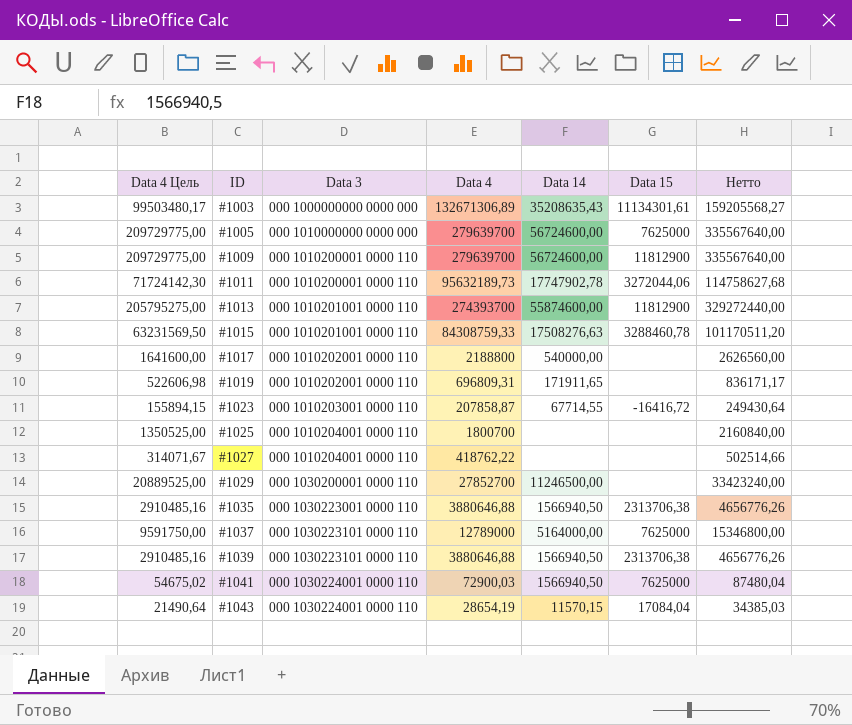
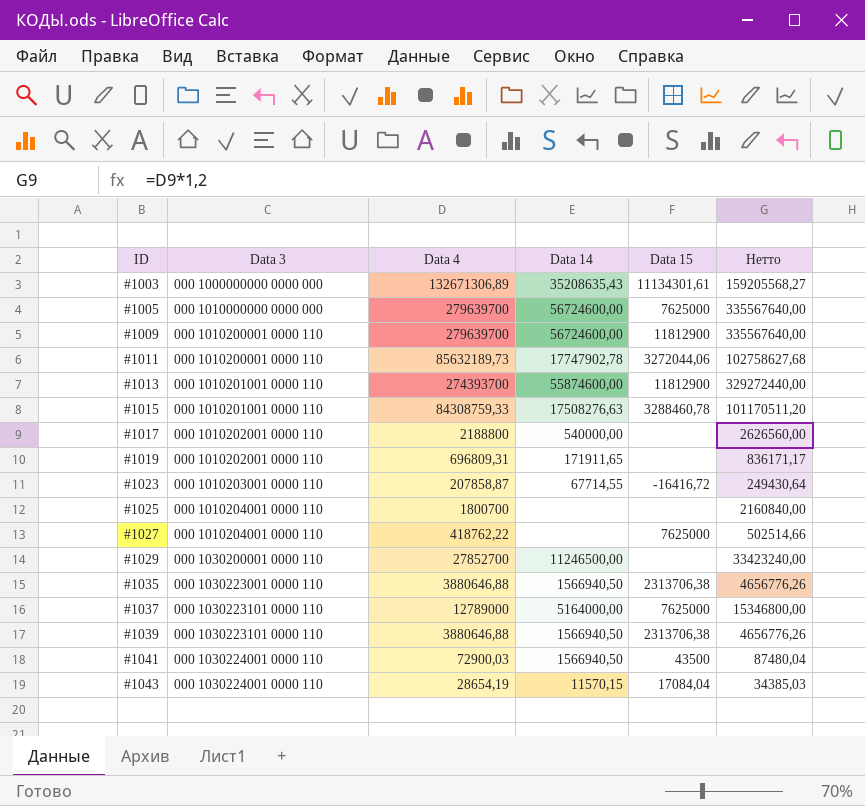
column Data 4 Цель | formula: [Data 4] * 0,75 -> none
#1011 | Data 4: 95632189,73 -> 85632189,73
#1011 | Нетто: 114758627,68 -> 102758627,68
#1027 | Data 15: none -> 7625000
#1041 | Data 15: 7625000 -> 43500

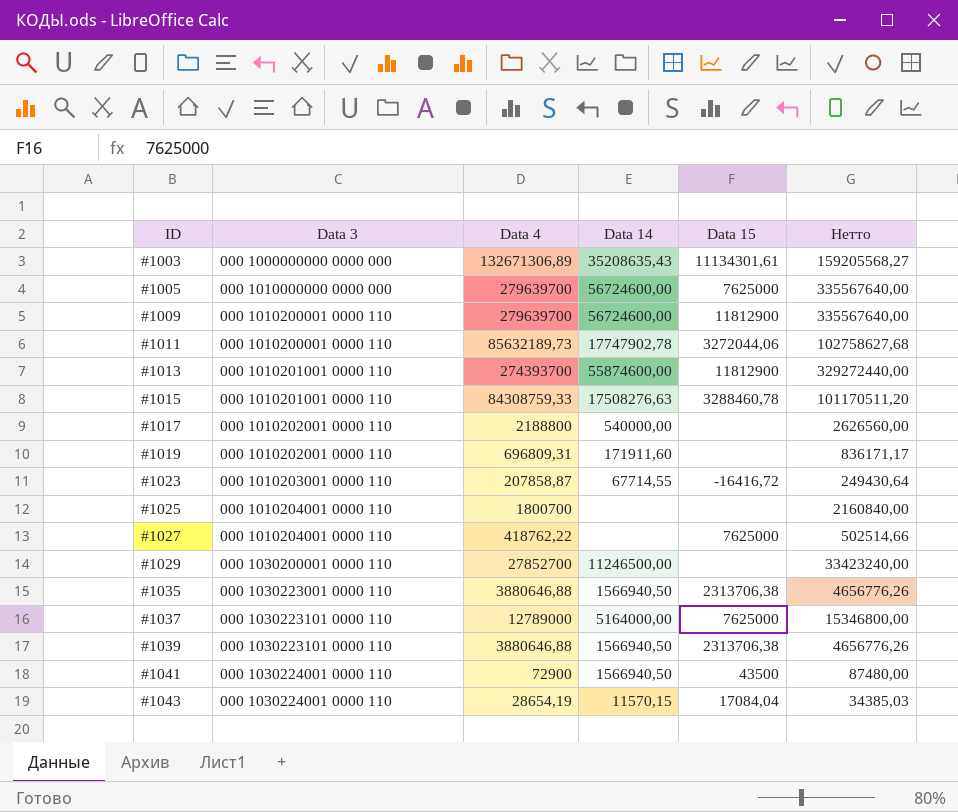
#1019 | Data 14: 171911,65 -> 171911,60
#1041 | Data 4: 72900,03 -> 72900
#1041 | Нетто: 87480,04 -> 87480,00

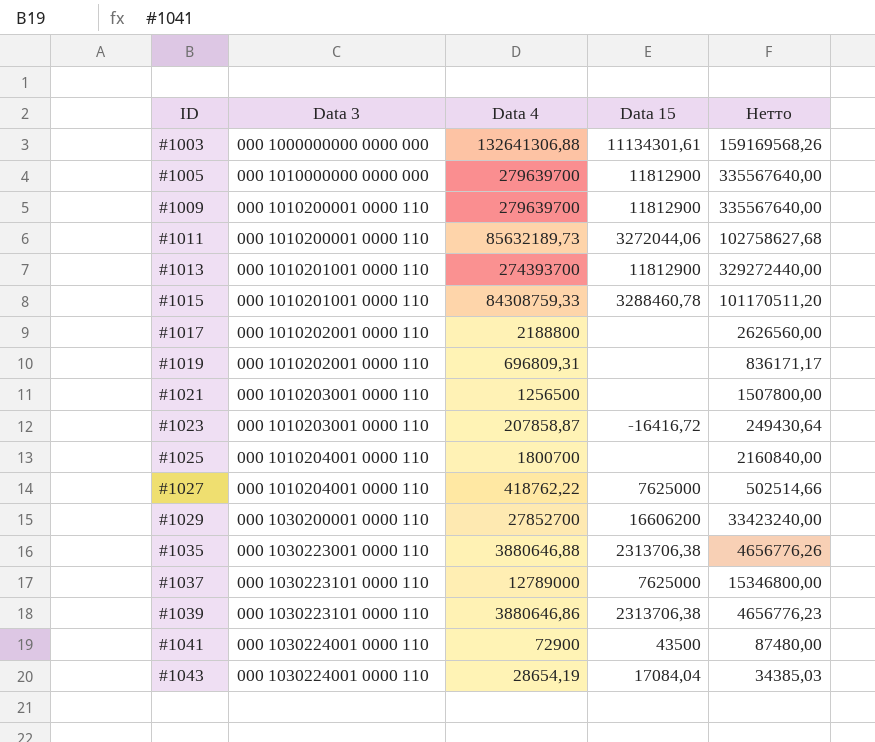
column Data 14 | position: 4 -> none
#1003 | Data 4: 132671306,89 -> 132641306,88
#1003 | Нетто: 159205568,27 -> 159169568,26
#1005 | Data 15: 7625000 -> 11812900
row #1021: none -> 000 1010203001 0000 110 | 1256500 | none | 1507800,00
#1029 | Data 15: none -> 16606200
#1039 | Data 4: 3880646,88 -> 3880646,86
#1039 | Нетто: 4656776,26 -> 4656776,23

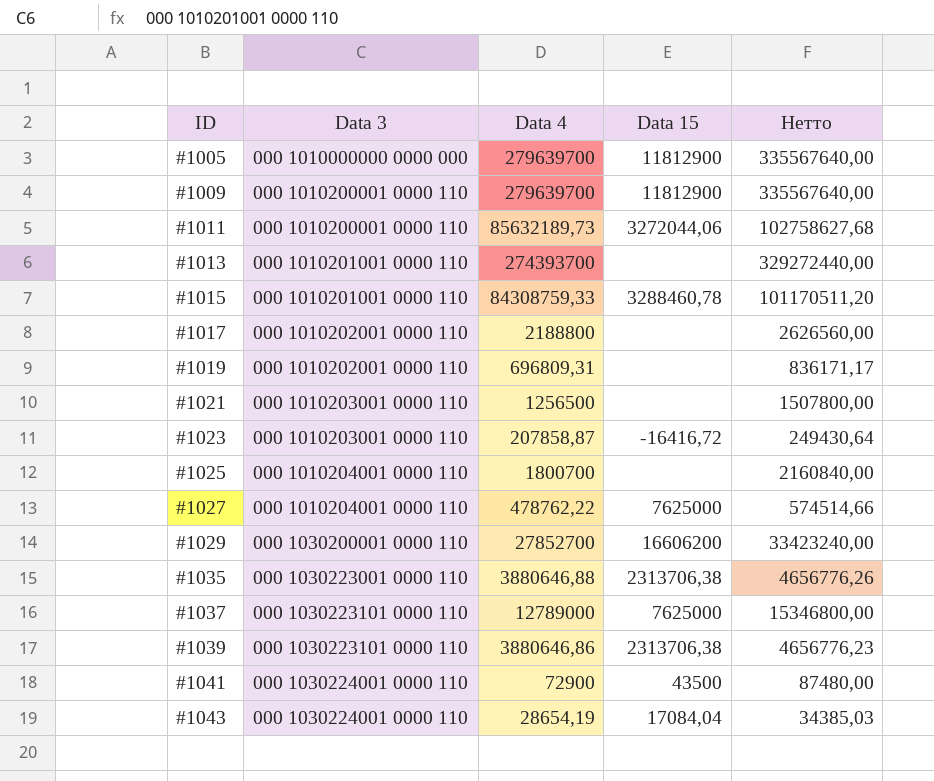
row #1003: 000 1000000000 0000 000 | 132641306,88 | 11134301,61 | 159169568,26 -> none
#1013 | Data 15: 11812900 -> none
#1027 | Data 4: 418762,22 -> 478762,22
#1027 | Нетто: 502514,66 -> 574514,66

